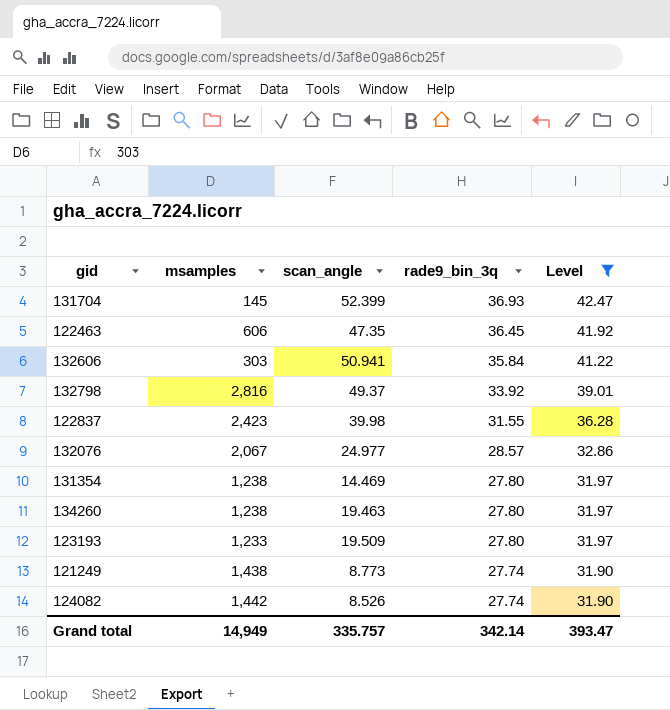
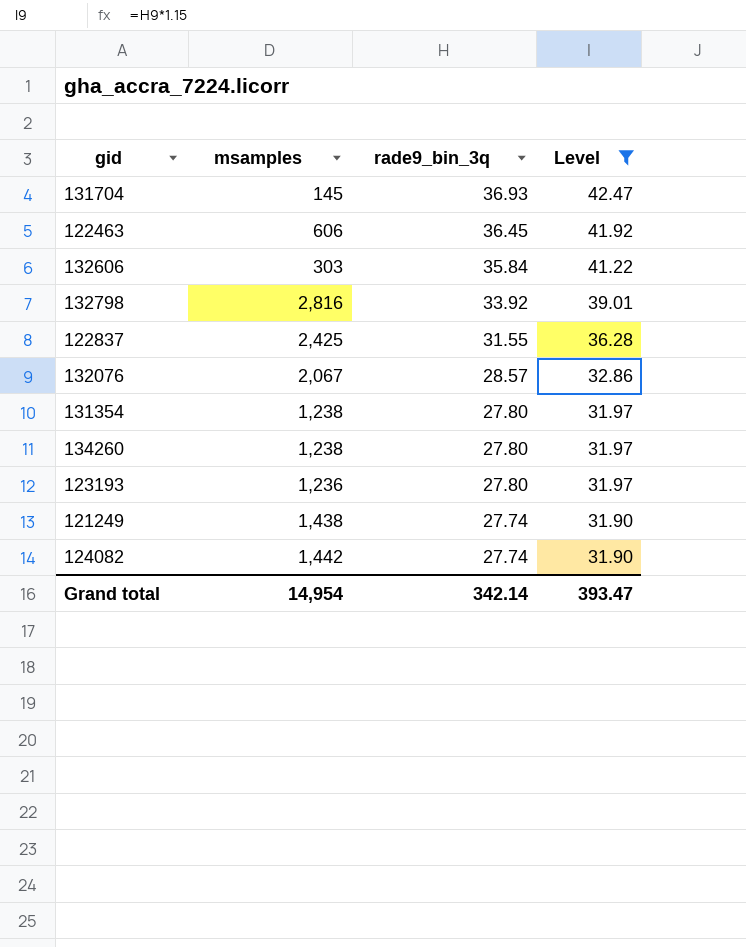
column scan_angle | position: 3 -> none
122837 | msamples: 2,423 -> 2,425
123193 | msamples: 1,233 -> 1,236
Grand total | msamples: 14,949 -> 14,954

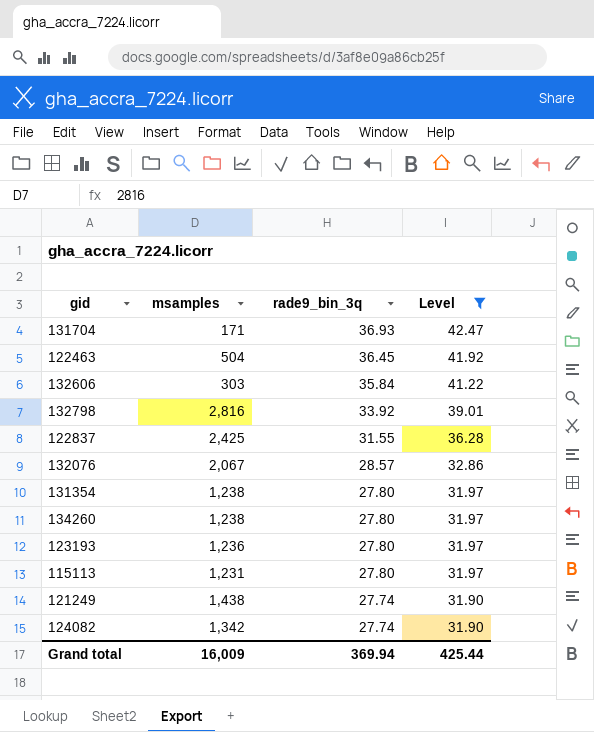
131704 | msamples: 145 -> 171
122463 | msamples: 606 -> 504
row 115113: none -> 1,231 | 27.80 | 31.97
124082 | msamples: 1,442 -> 1,342
Grand total | msamples: 14,954 -> 16,009
Grand total | rade9_bin_3q: 342.14 -> 369.94
Grand total | Level: 393.47 -> 425.44

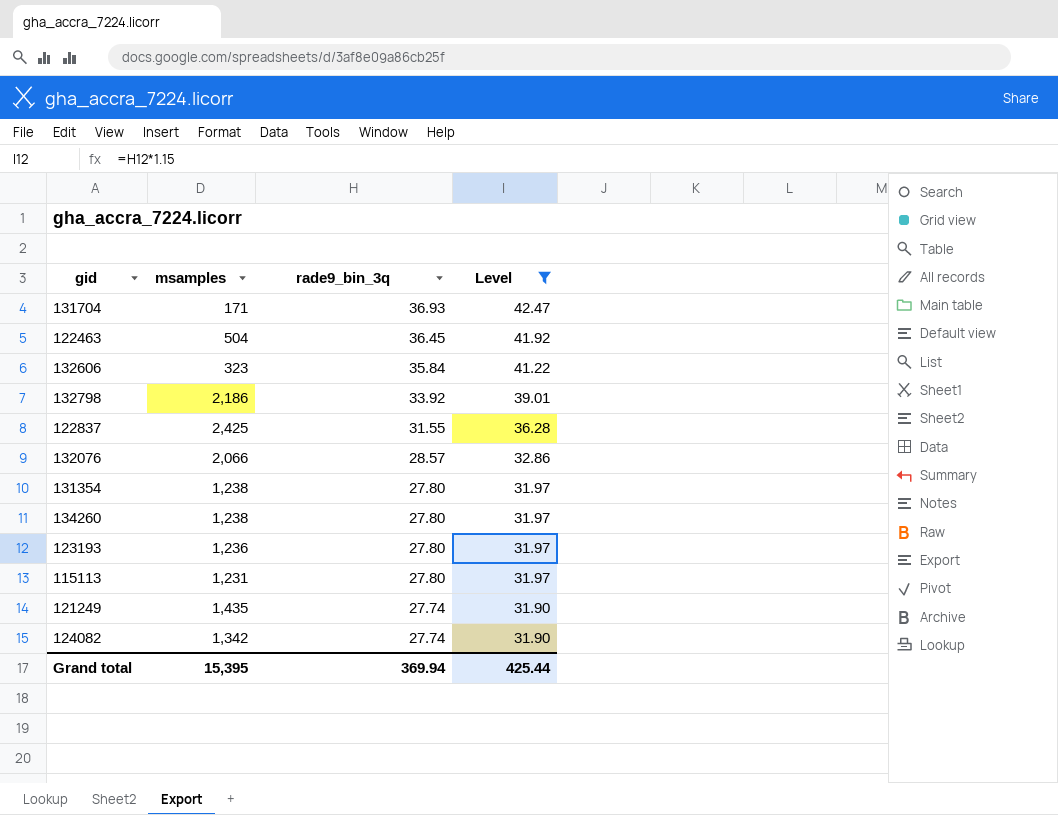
132606 | msamples: 303 -> 323
132798 | msamples: 2,816 -> 2,186
132076 | msamples: 2,067 -> 2,066
121249 | msamples: 1,438 -> 1,435
Grand total | msamples: 16,009 -> 15,395

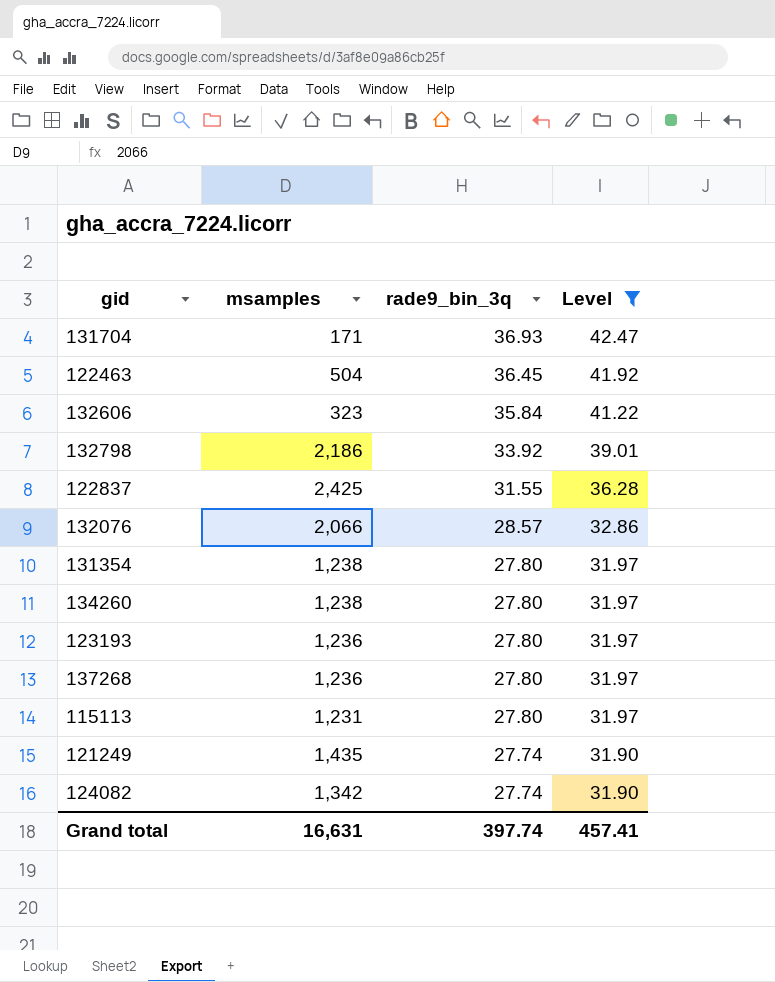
row 137268: none -> 1,236 | 27.80 | 31.97
Grand total | msamples: 15,395 -> 16,631
Grand total | rade9_bin_3q: 369.94 -> 397.74
Grand total | Level: 425.44 -> 457.41

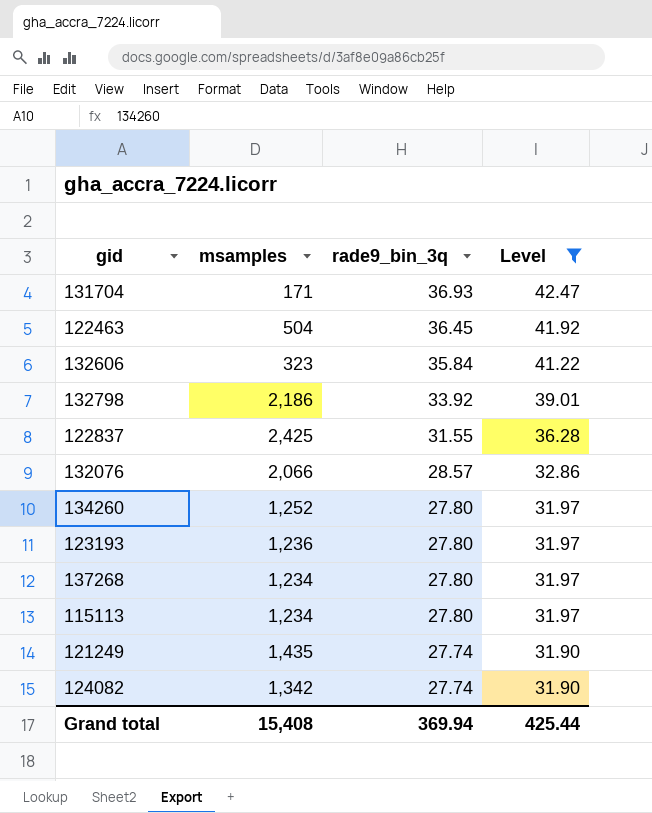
row 131354: 1,238 | 27.80 | 31.97 -> none
134260 | msamples: 1,238 -> 1,252
137268 | msamples: 1,236 -> 1,234
115113 | msamples: 1,231 -> 1,234
Grand total | msamples: 16,631 -> 15,408
Grand total | rade9_bin_3q: 397.74 -> 369.94
Grand total | Level: 457.41 -> 425.44

